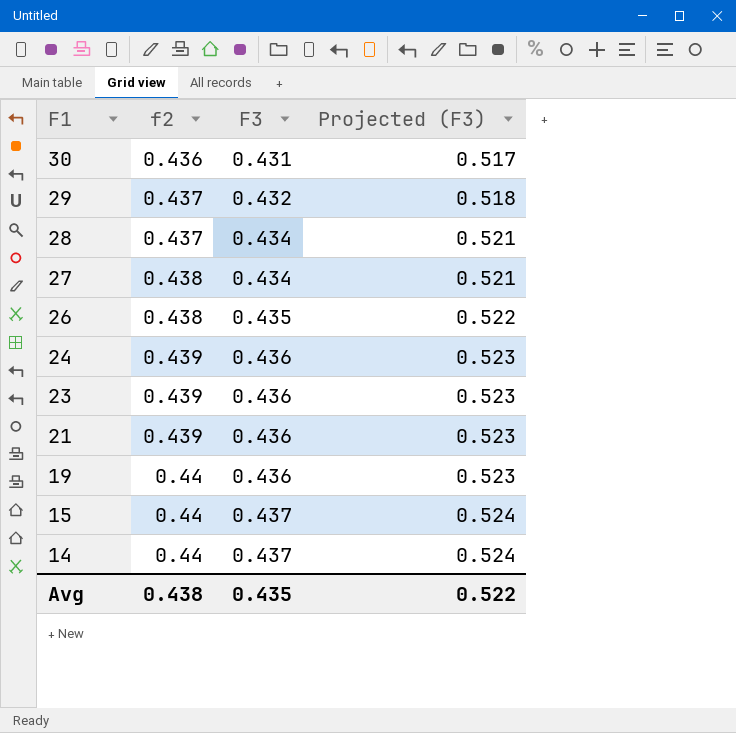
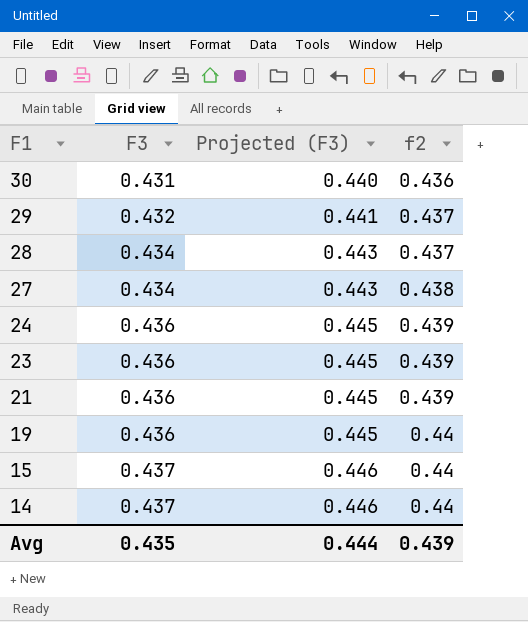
column Projected (F3) | formula: [F3] * 1.2 -> [F3] * 1.02
column f2 | position: 2 -> 4
row 26: 0.438 | 0.435 | 0.522 -> none
Avg | Projected (F3): 0.522 -> 0.444
Avg | f2: 0.438 -> 0.439

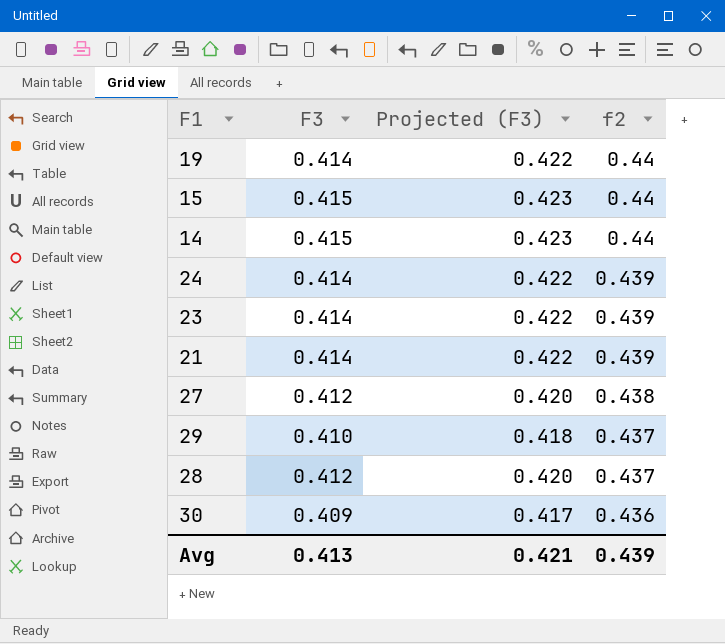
row order: F1 descending -> f2 descending
19 | F3: 0.436 -> 0.414
19 | Projected (F3): 0.445 -> 0.422
15 | F3: 0.437 -> 0.415
15 | Projected (F3): 0.446 -> 0.423
14 | F3: 0.437 -> 0.415
14 | Projected (F3): 0.446 -> 0.423
24 | F3: 0.436 -> 0.414
24 | Projected (F3): 0.445 -> 0.422
23 | F3: 0.436 -> 0.414
23 | Projected (F3): 0.445 -> 0.422
21 | F3: 0.436 -> 0.414
21 | Projected (F3): 0.445 -> 0.422
27 | F3: 0.434 -> 0.412
27 | Projected (F3): 0.443 -> 0.420
29 | F3: 0.432 -> 0.410
29 | Projected (F3): 0.441 -> 0.418
28 | F3: 0.434 -> 0.412
28 | Projected (F3): 0.443 -> 0.420
30 | F3: 0.431 -> 0.409
30 | Projected (F3): 0.440 -> 0.417
Avg | F3: 0.435 -> 0.413
Avg | Projected (F3): 0.444 -> 0.421

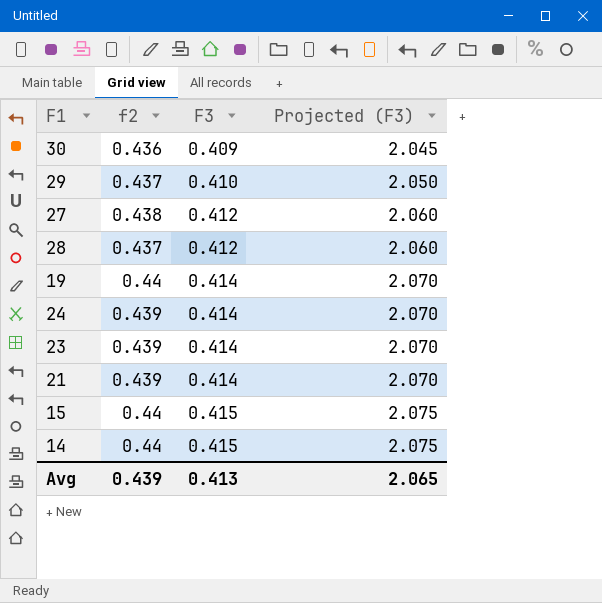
row order: f2 descending -> F3 ascending
column f2 | position: 4 -> 2
column Projected (F3) | formula: [F3] * 1.02 -> [F3] * 5
Avg | Projected (F3): 0.421 -> 2.065

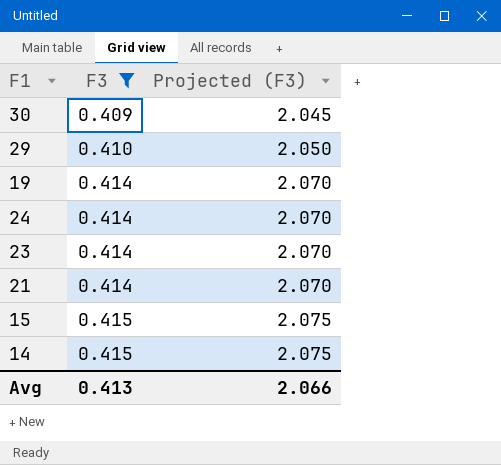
filter: none -> F3 != 0.412
column f2 | position: 2 -> none
Avg | Projected (F3): 2.065 -> 2.066

